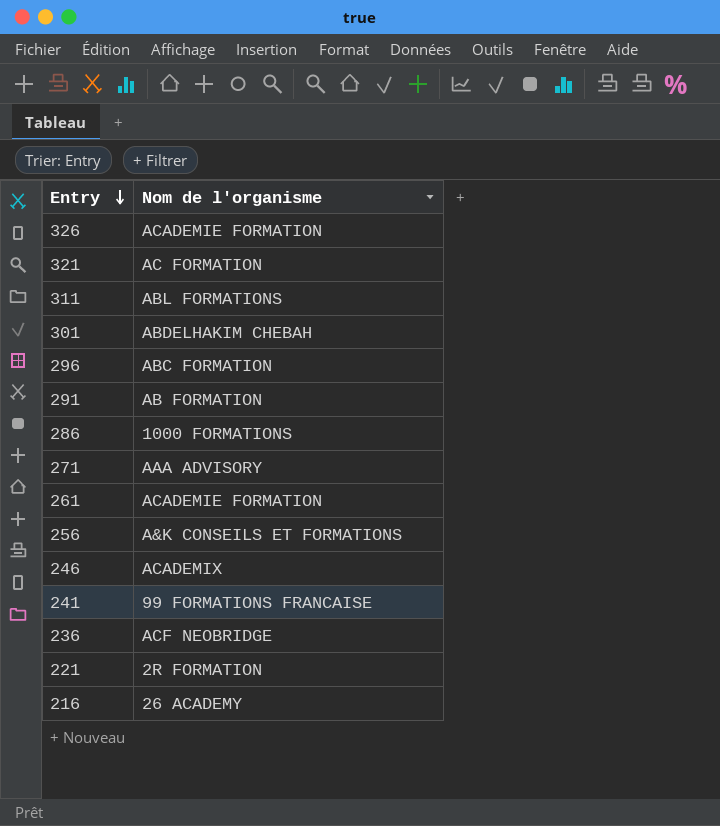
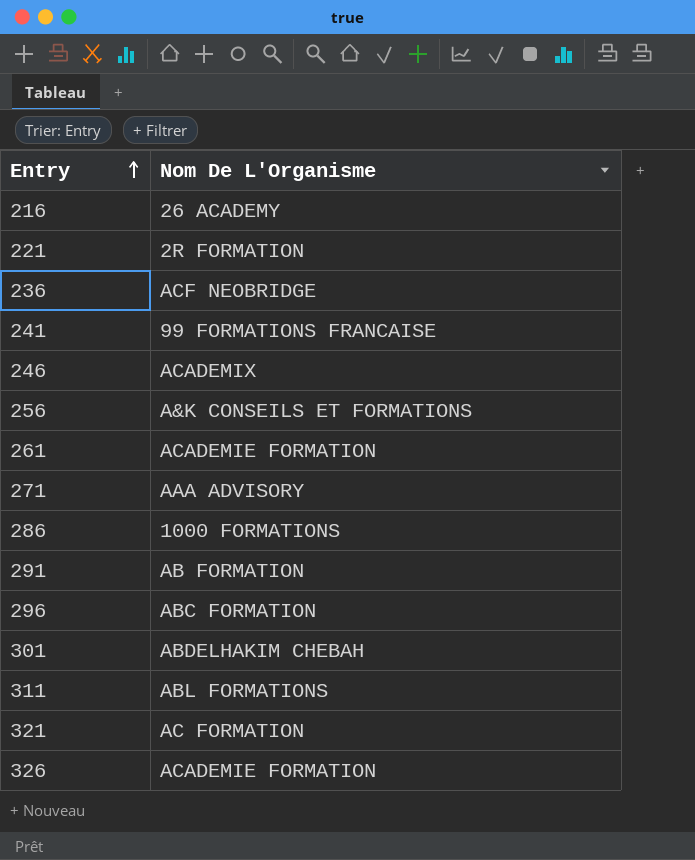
row order: Entry descending -> Entry ascending
column name: Nom de l'organisme -> Nom De L'Organisme

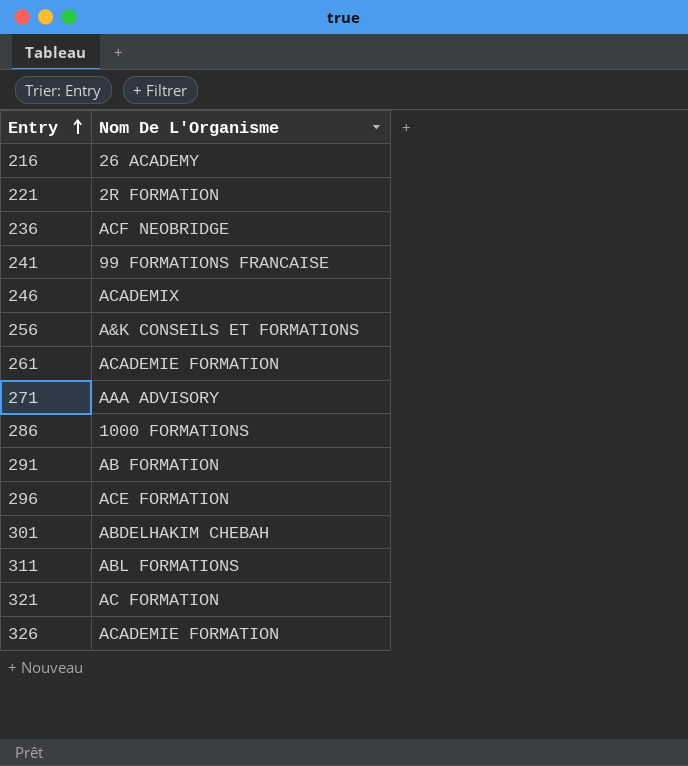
296 | Nom De L'Organisme: ABC FORMATION -> ACE FORMATION

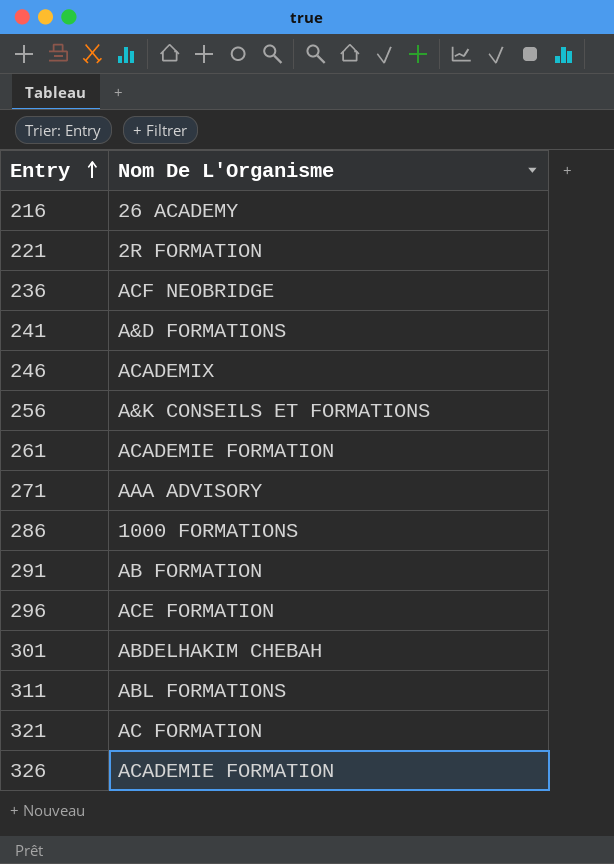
241 | Nom De L'Organisme: 99 FORMATIONS FRANCAISE -> A&D FORMATIONS

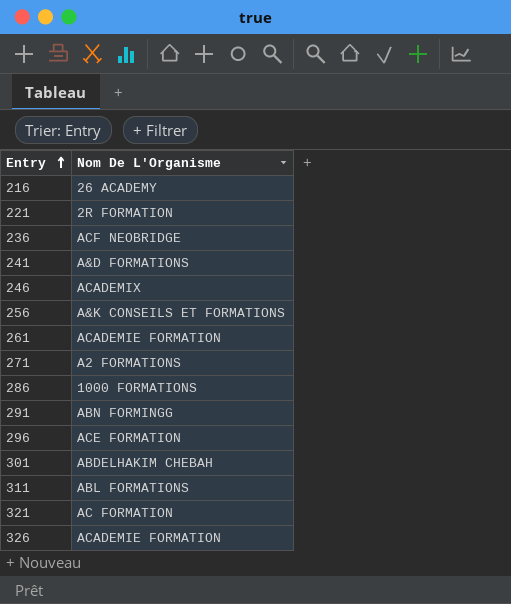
271 | Nom De L'Organisme: AAA ADVISORY -> A2 FORMATIONS
291 | Nom De L'Organisme: AB FORMATION -> ABN FORMINGG

